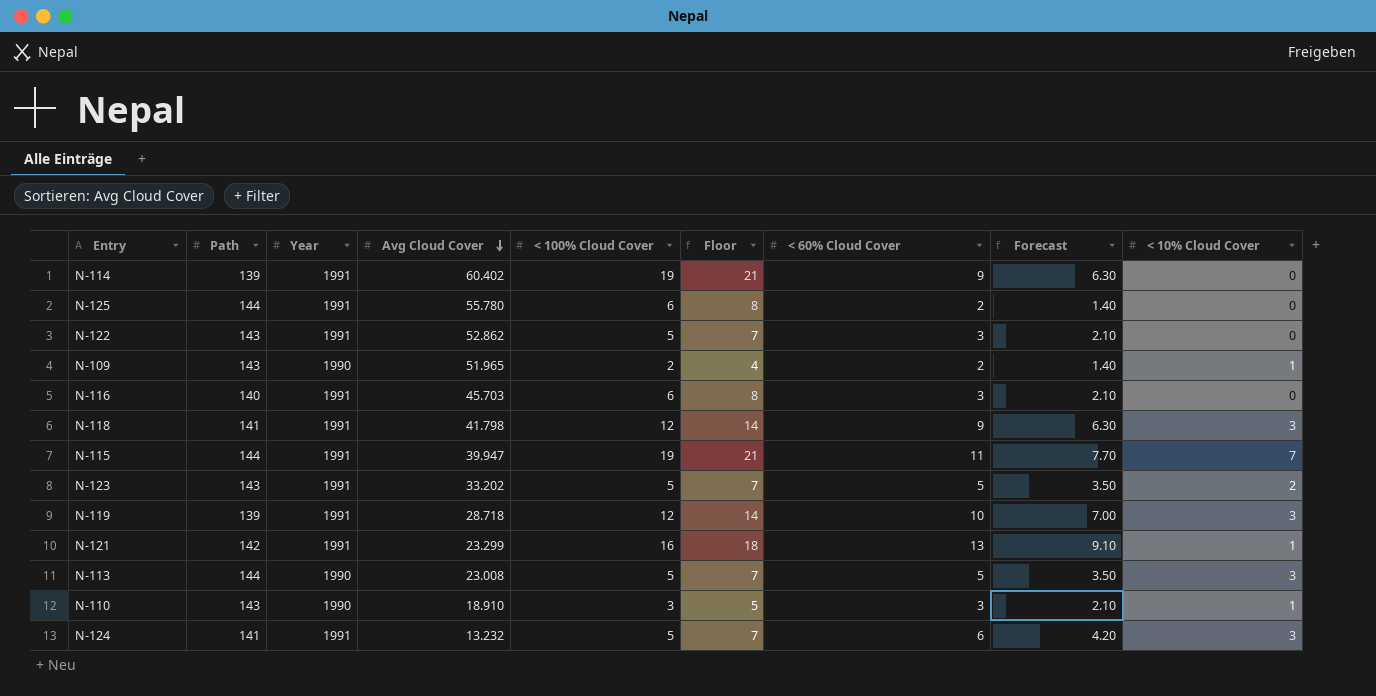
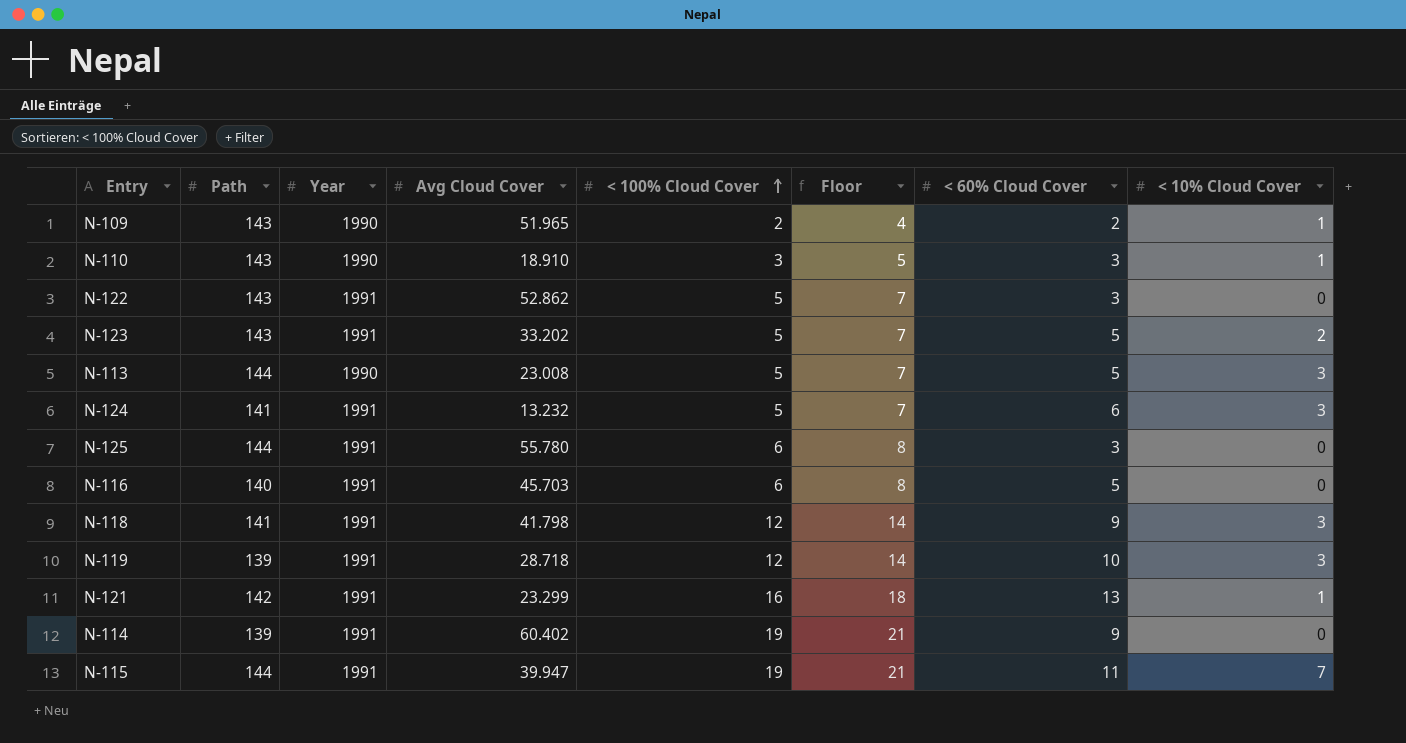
row order: Avg Cloud Cover descending -> < 100% Cloud Cover ascending
column Forecast | formula: [< 60% Cloud Cover] * 0.7 -> none
N-125 | < 60% Cloud Cover: 2 -> 3
N-116 | < 60% Cloud Cover: 3 -> 5

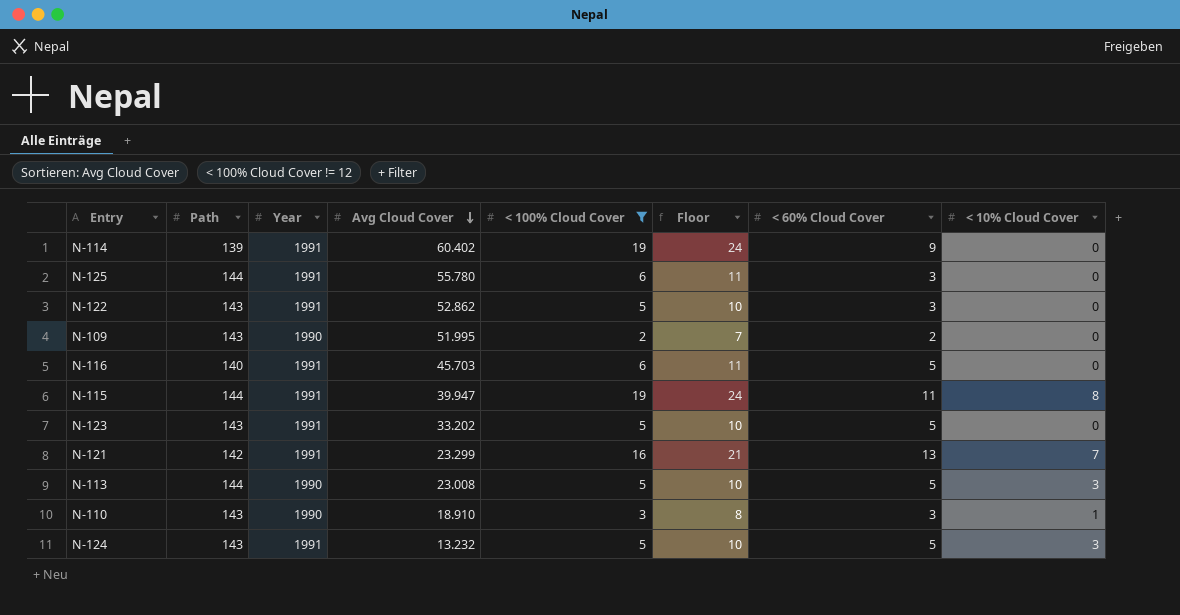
filter: none -> < 100% Cloud Cover != 12
row order: < 100% Cloud Cover ascending -> Avg Cloud Cover descending
column Floor | formula: [< 100% Cloud Cover] + 2 -> [< 100% Cloud Cover] + 5
N-109 | Avg Cloud Cover: 51.965 -> 51.995
N-109 | < 10% Cloud Cover: 1 -> 0
N-115 | < 10% Cloud Cover: 7 -> 8
N-123 | < 10% Cloud Cover: 2 -> 0
N-121 | < 10% Cloud Cover: 1 -> 7
N-124 | Path: 141 -> 143
N-124 | < 60% Cloud Cover: 6 -> 5

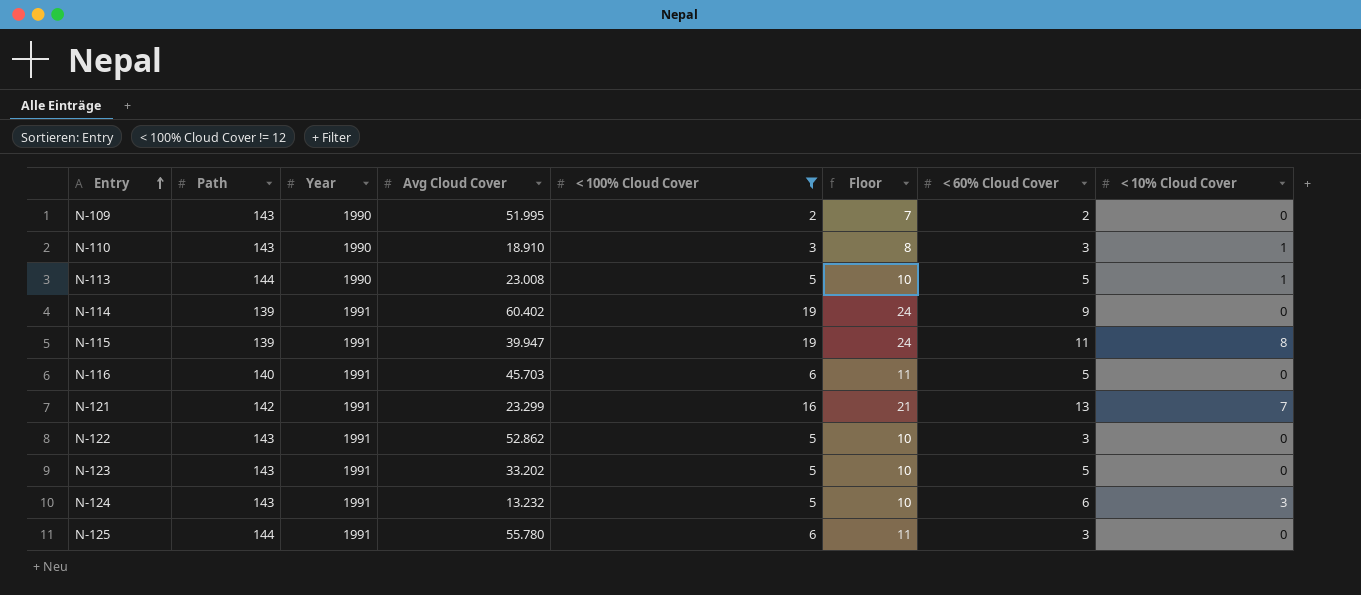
row order: Avg Cloud Cover descending -> Entry ascending
N-113 | < 10% Cloud Cover: 3 -> 1
N-115 | Path: 144 -> 139
N-124 | < 60% Cloud Cover: 5 -> 6

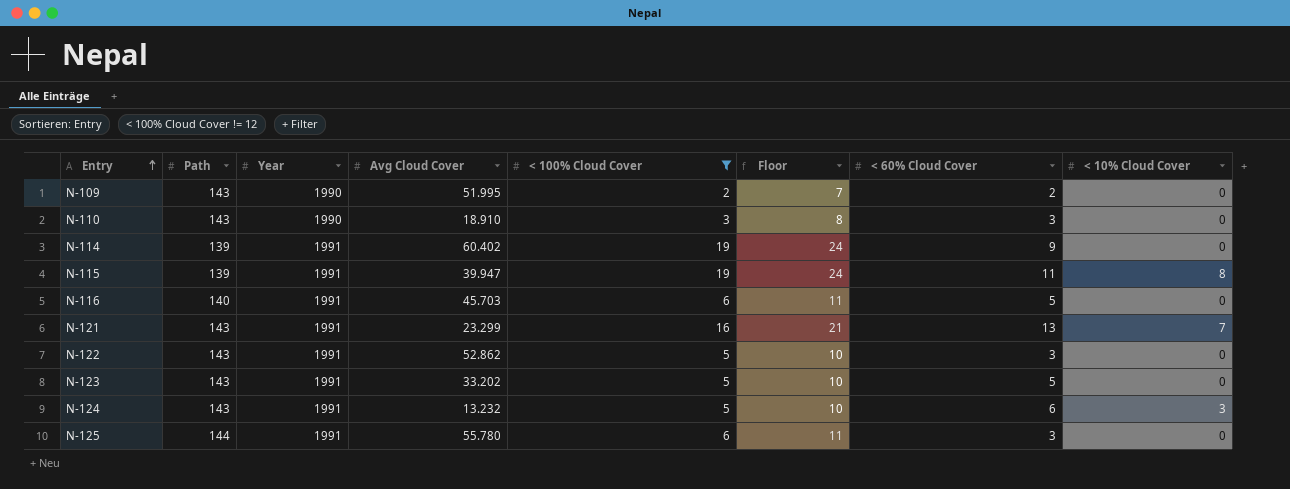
row N-113: 144 | 1990 | 23.008 | 5 | 10 | 5 | 1 -> none
N-110 | < 10% Cloud Cover: 1 -> 0
N-121 | Path: 142 -> 143

